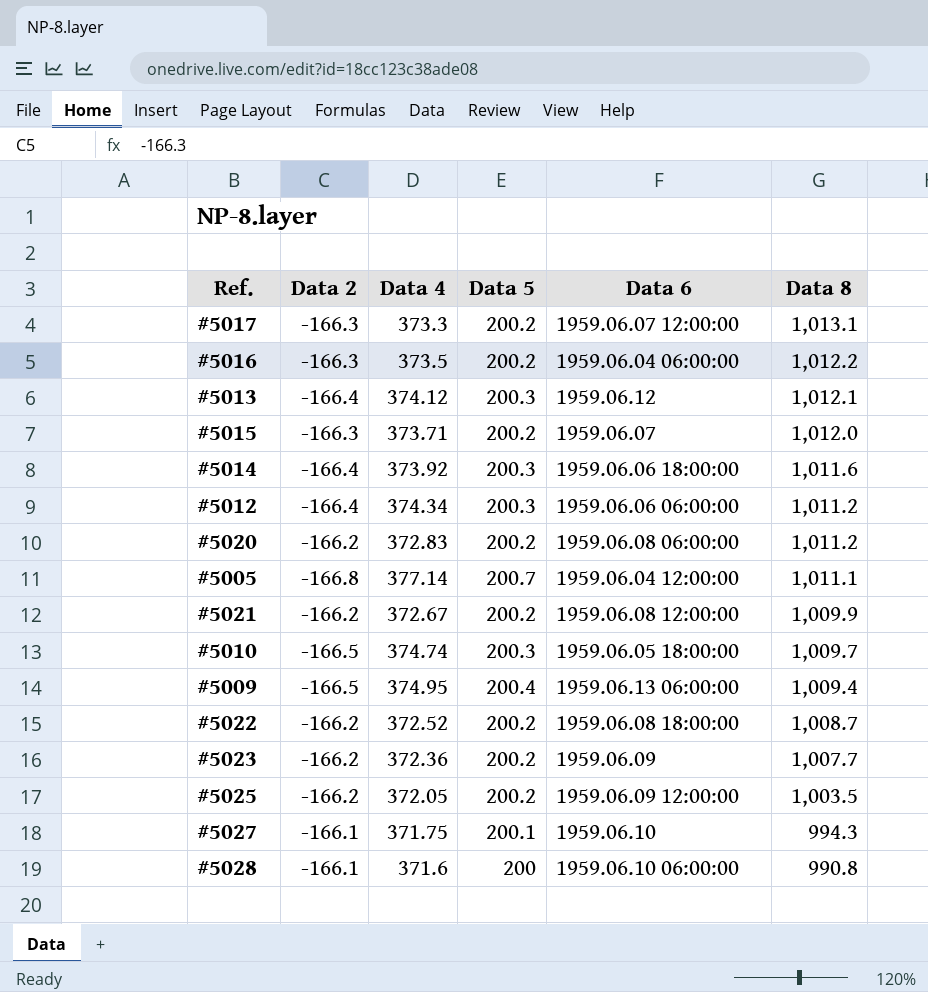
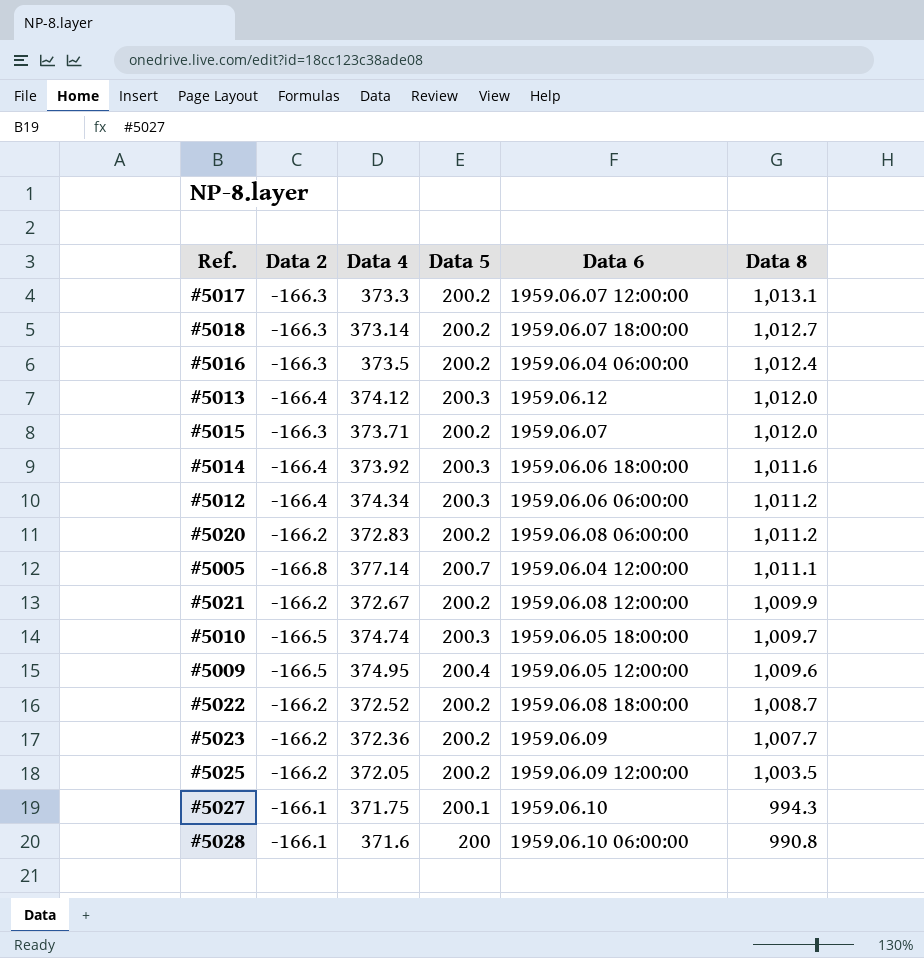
row #5018: none -> -166.3 | 373.14 | 200.2 | 1959.06.07 18:00:00 | 1,012.7
#5016 | Data 8: 1,012.2 -> 1,012.4
#5013 | Data 8: 1,012.1 -> 1,012.0
#5009 | Data 6: 1959.06.13 06:00:00 -> 1959.06.05 12:00:00
#5009 | Data 8: 1,009.4 -> 1,009.6

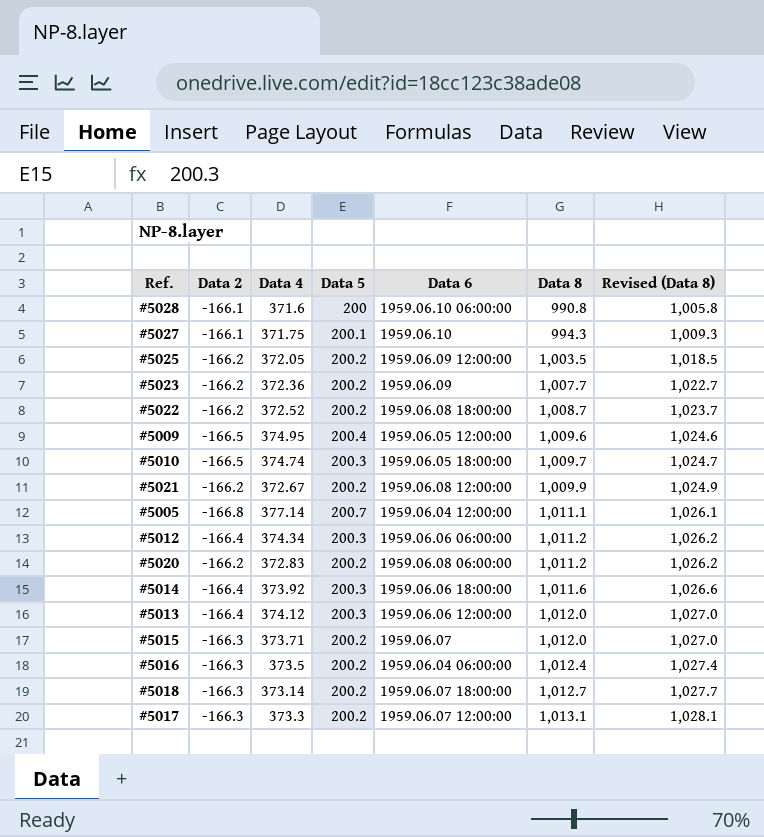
row order: Data 8 descending -> Data 8 ascending
column Revised (Data 8) | formula: none -> [Data 8] + 15
#5013 | Data 6: 1959.06.12 -> 1959.06.06 12:00:00

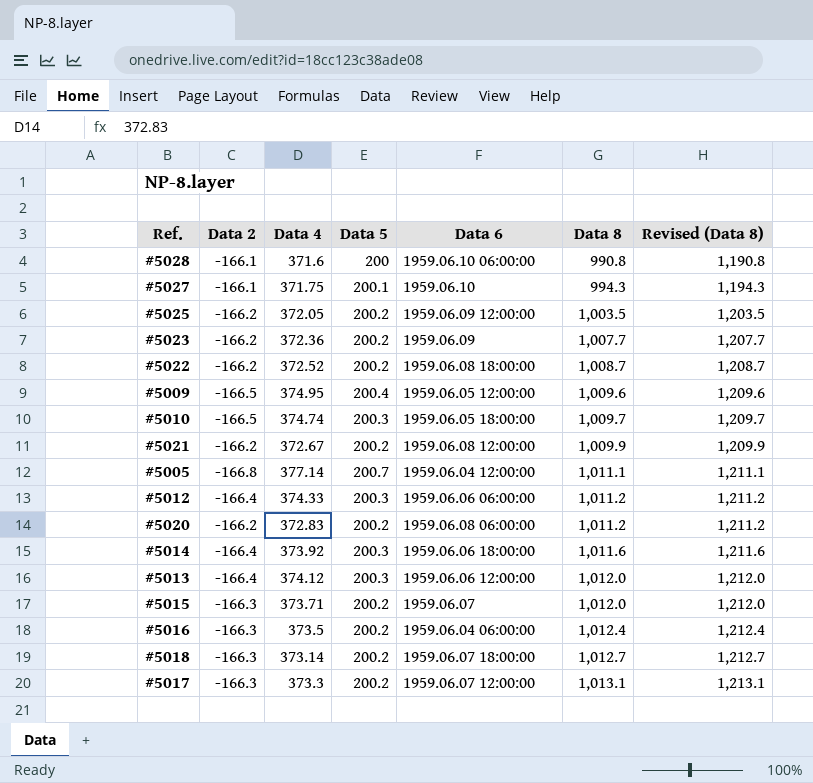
column Revised (Data 8) | formula: [Data 8] + 15 -> [Data 8] + 200
#5012 | Data 4: 374.34 -> 374.33

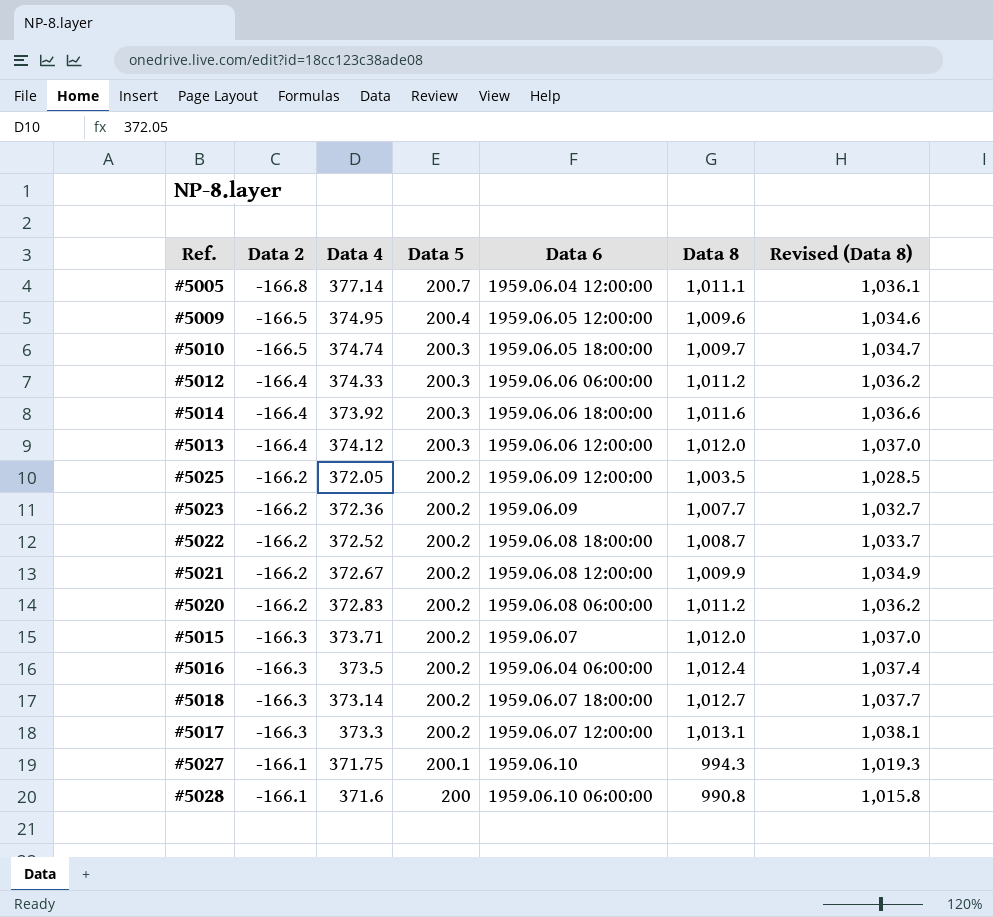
row order: Data 8 ascending -> Data 5 descending
column Revised (Data 8) | formula: [Data 8] + 200 -> [Data 8] + 25

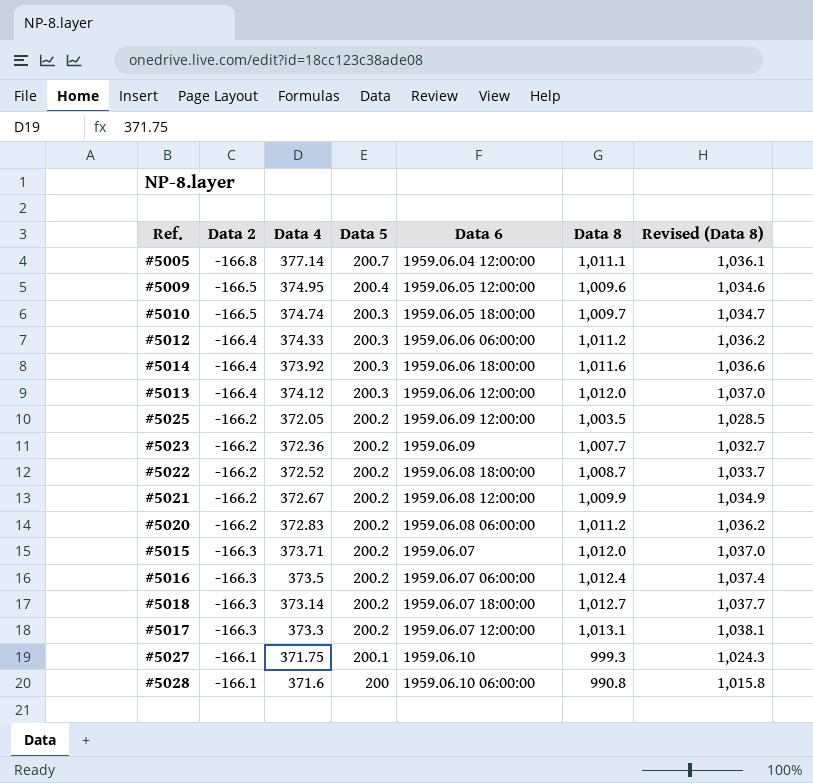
#5016 | Data 6: 1959.06.04 06:00:00 -> 1959.06.07 06:00:00
#5027 | Data 8: 994.3 -> 999.3
#5027 | Revised (Data 8): 1,019.3 -> 1,024.3

